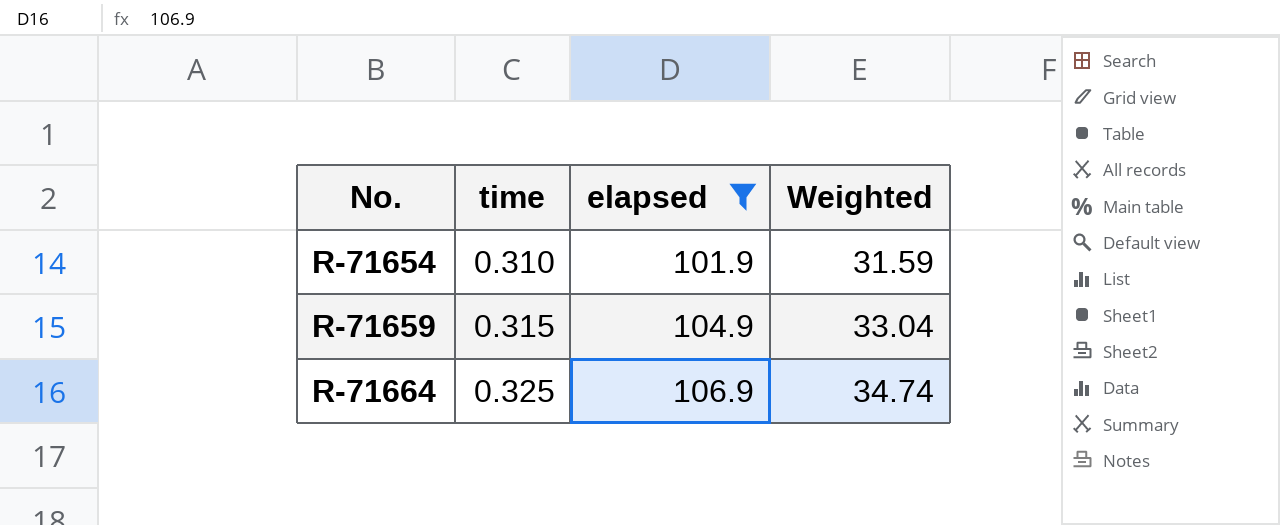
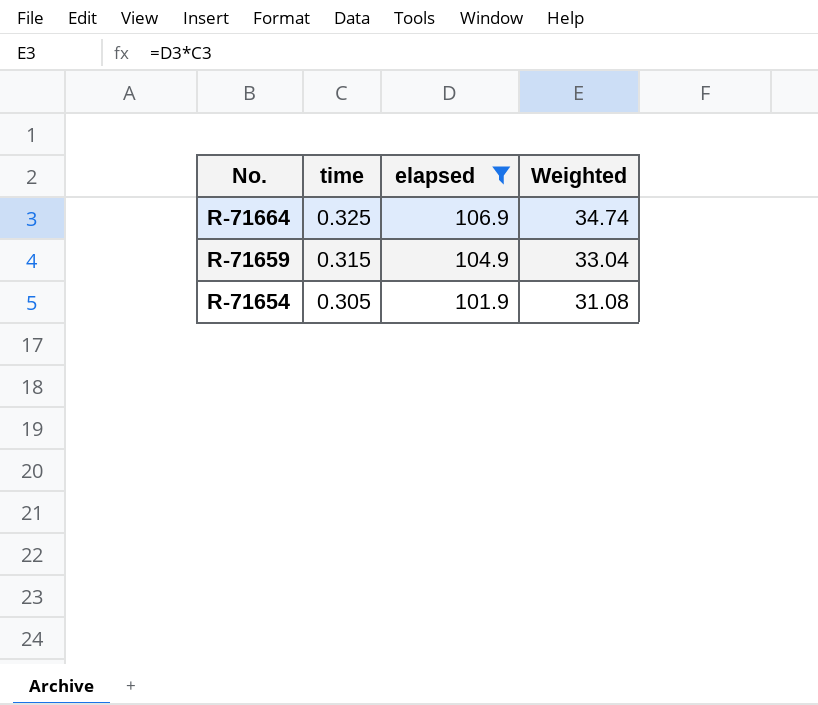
row order: No. ascending -> No. descending
R-71654 | time: 0.310 -> 0.305
R-71654 | Weighted: 31.59 -> 31.08

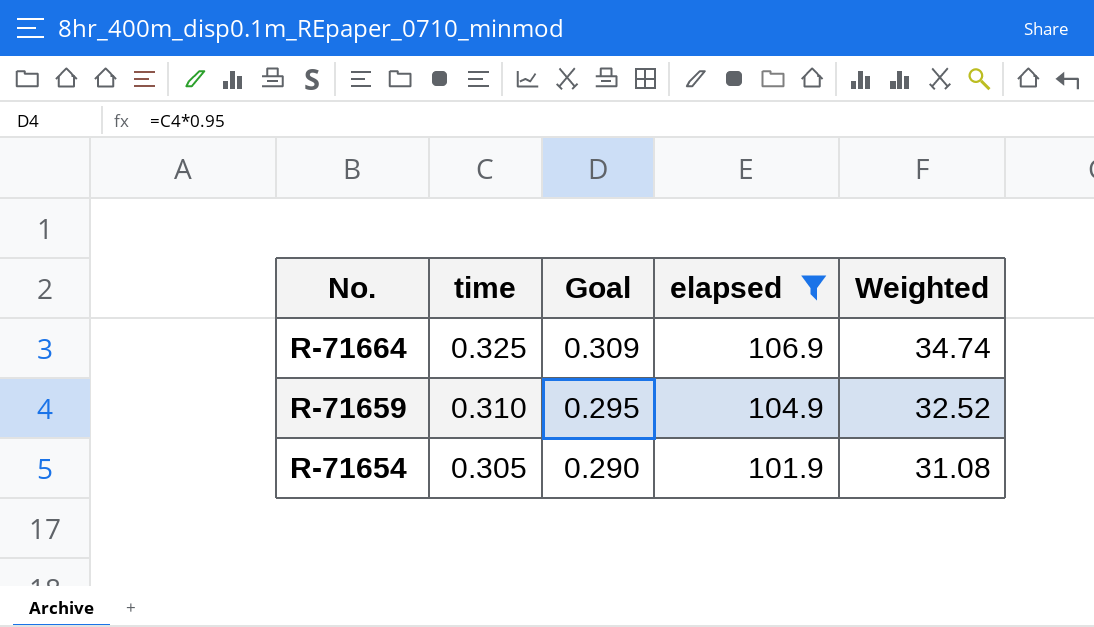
column Goal | formula: none -> [time] * 0.95
R-71659 | time: 0.315 -> 0.310
R-71659 | Weighted: 33.04 -> 32.52

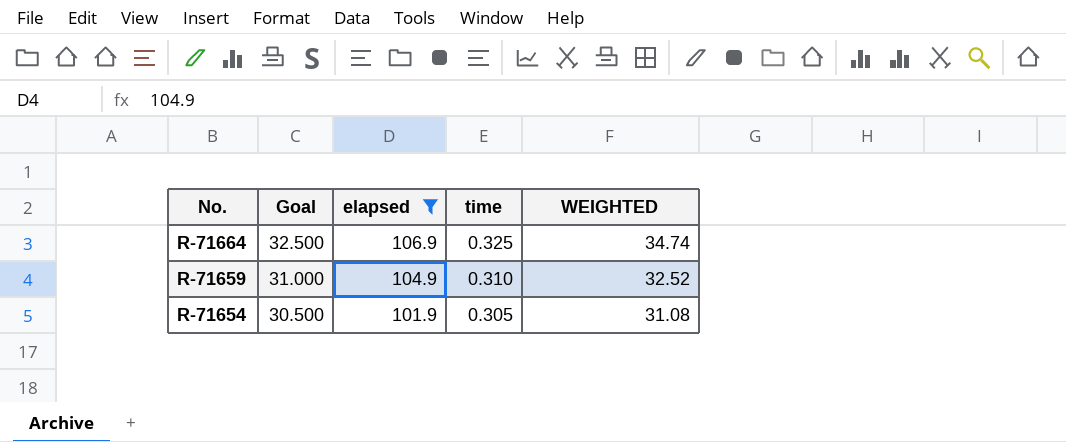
column Goal | formula: [time] * 0.95 -> [time] * 100
column time | position: 2 -> 4
column name: Weighted -> WEIGHTED

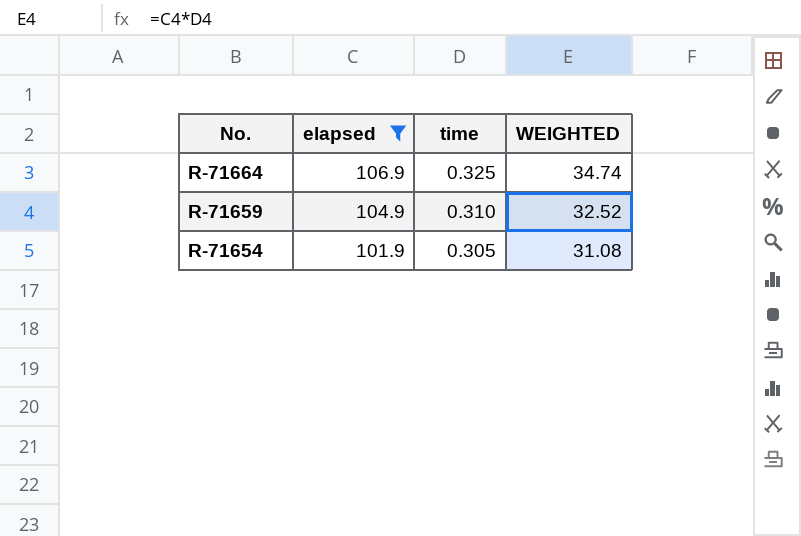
column Goal | formula: [time] * 100 -> none

